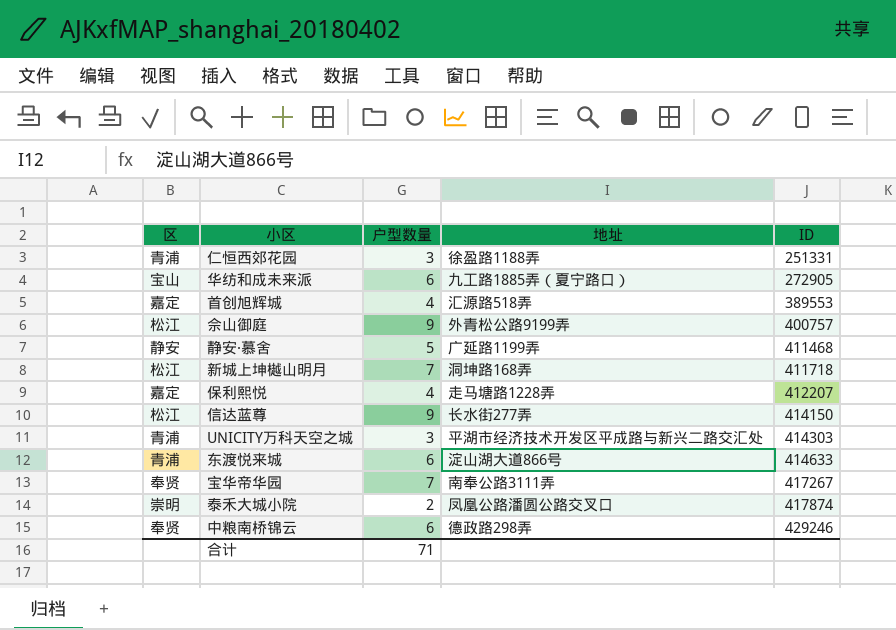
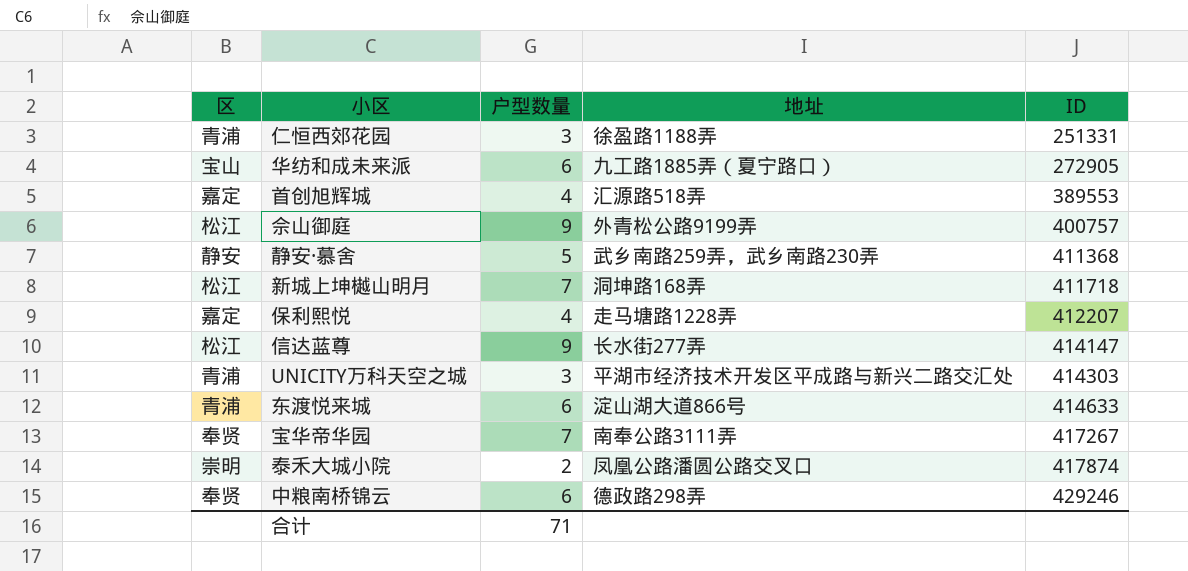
静安·慕舍 | 地址: 广延路1199弄 -> 武乡南路259弄，武乡南路230弄
静安·慕舍 | ID: 411468 -> 411368
信达蓝尊 | ID: 414150 -> 414147

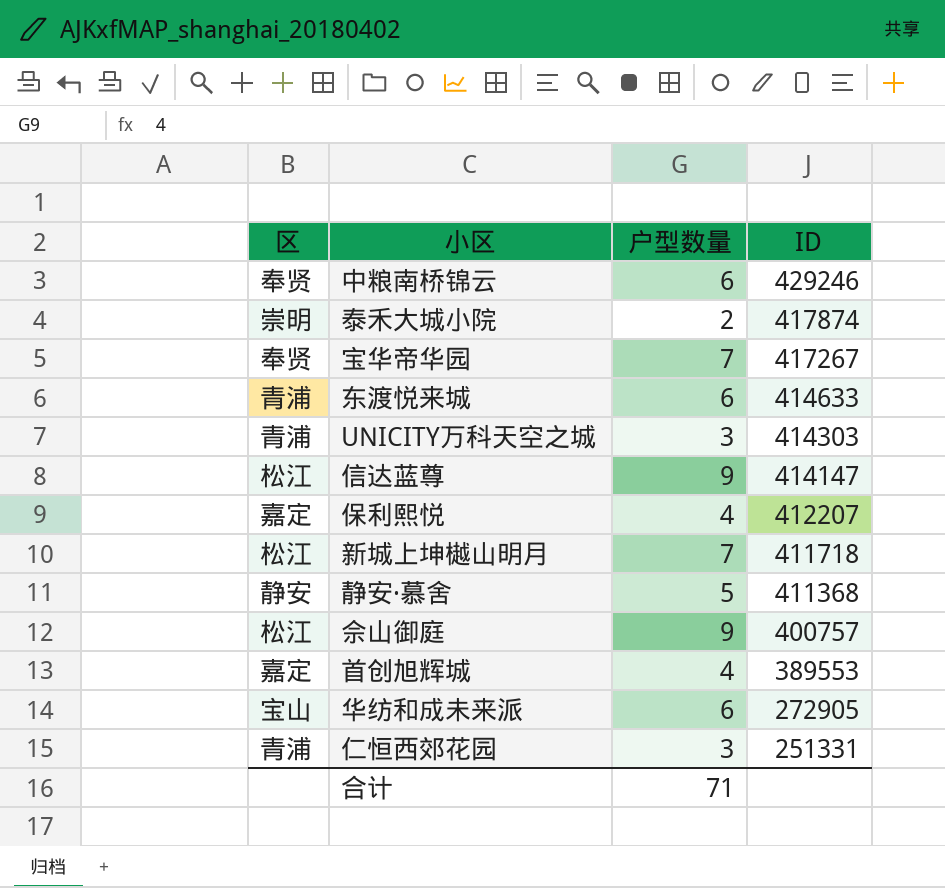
row order: ID ascending -> ID descending
column 地址 | position: 4 -> none

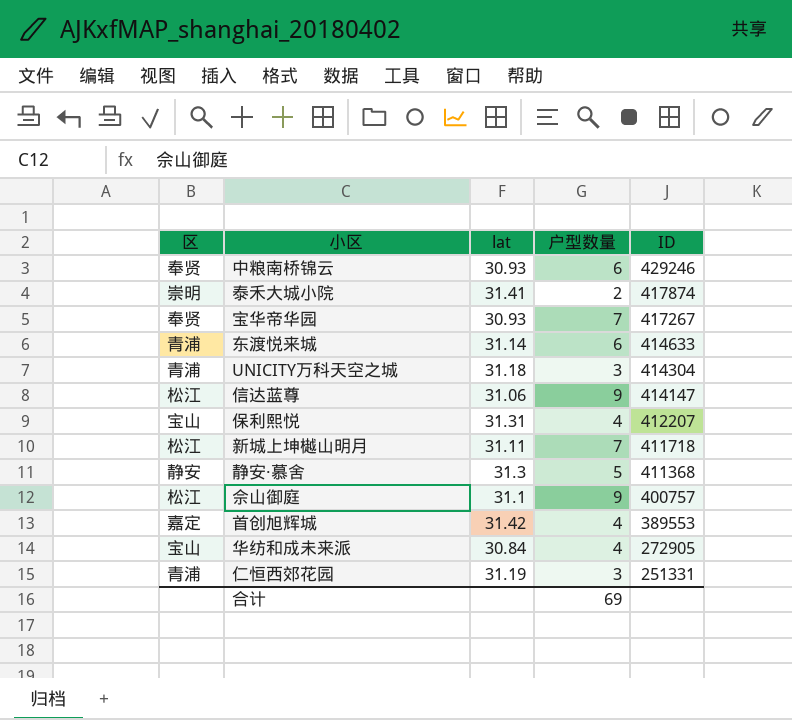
column lat | position: none -> 3
UNICITY万科天空之城 | ID: 414303 -> 414304
保利熙悦 | 区: 嘉定 -> 宝山
华纺和成未来派 | 户型数量: 6 -> 4
合计 | 户型数量: 71 -> 69

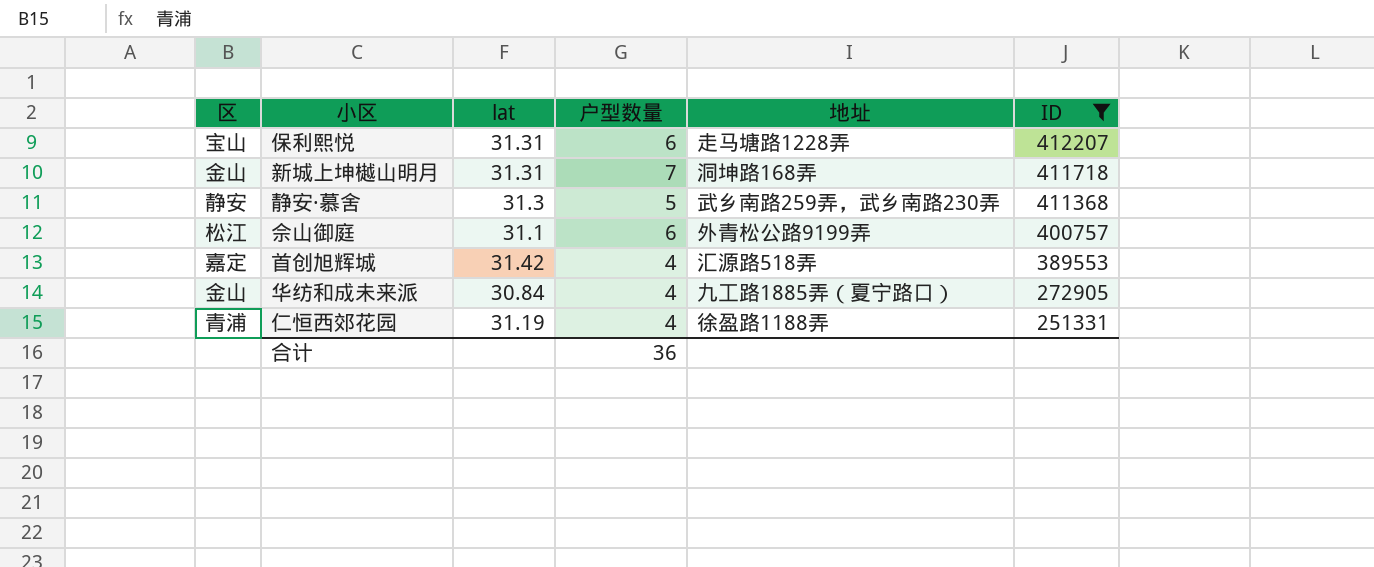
filter: none -> ID <= 412207
column 地址 | position: none -> 5
保利熙悦 | 户型数量: 4 -> 6
新城上坤樾山明月 | 区: 松江 -> 金山
新城上坤樾山明月 | lat: 31.11 -> 31.31
佘山御庭 | 户型数量: 9 -> 6
华纺和成未来派 | 区: 宝山 -> 金山
仁恒西郊花园 | 户型数量: 3 -> 4
合计 | 户型数量: 69 -> 36

